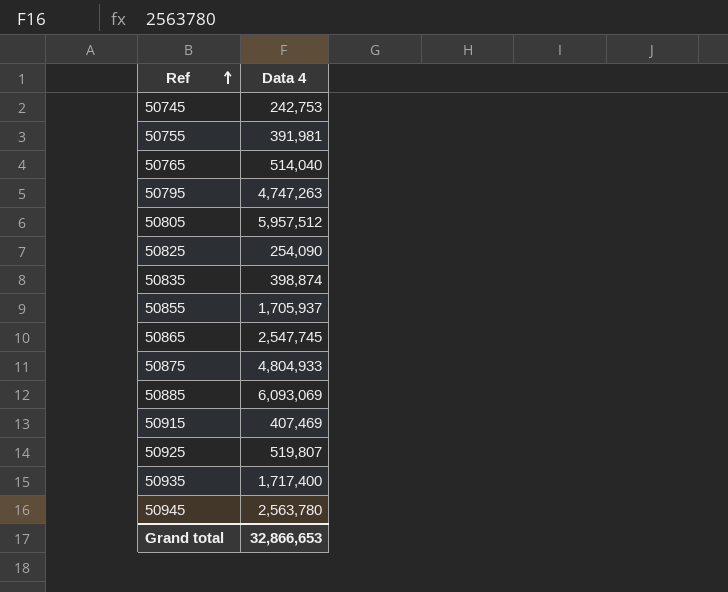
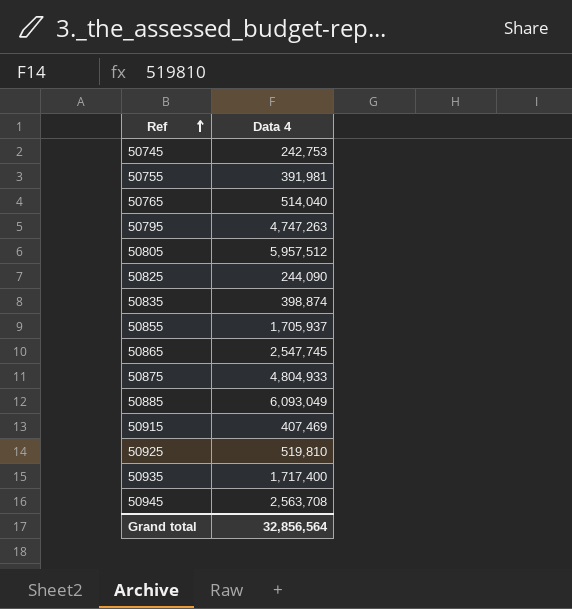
50825 | Data 4: 254,090 -> 244,090
50885 | Data 4: 6,093,069 -> 6,093,049
50925 | Data 4: 519,807 -> 519,810
50945 | Data 4: 2,563,780 -> 2,563,708
Grand total | Data 4: 32,866,653 -> 32,856,564

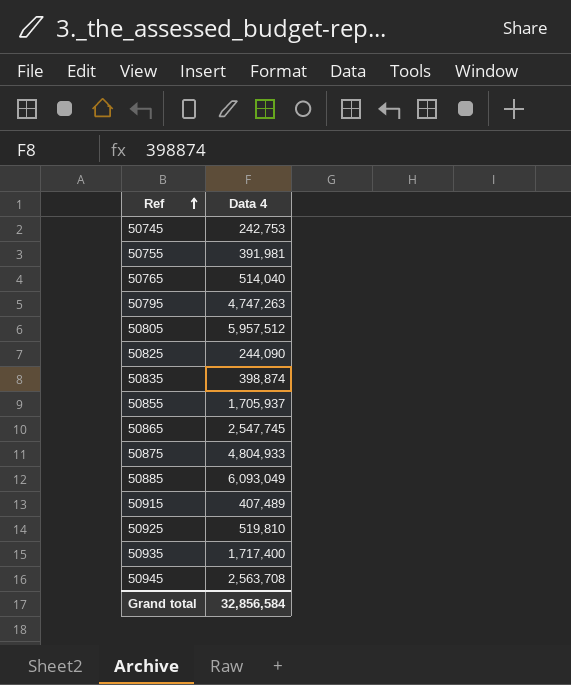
50915 | Data 4: 407,469 -> 407,489
Grand total | Data 4: 32,856,564 -> 32,856,584

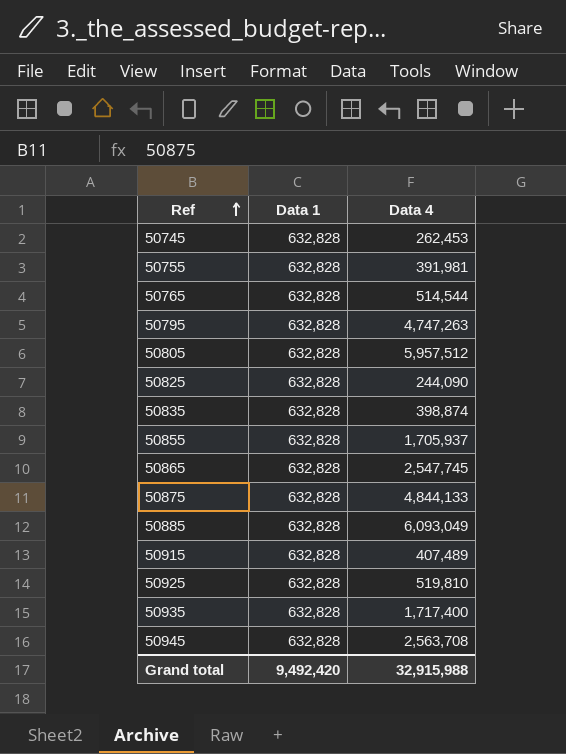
column Data 1 | position: none -> 2
50745 | Data 4: 242,753 -> 262,453
50765 | Data 4: 514,040 -> 514,544
50875 | Data 4: 4,804,933 -> 4,844,133
Grand total | Data 4: 32,856,584 -> 32,915,988

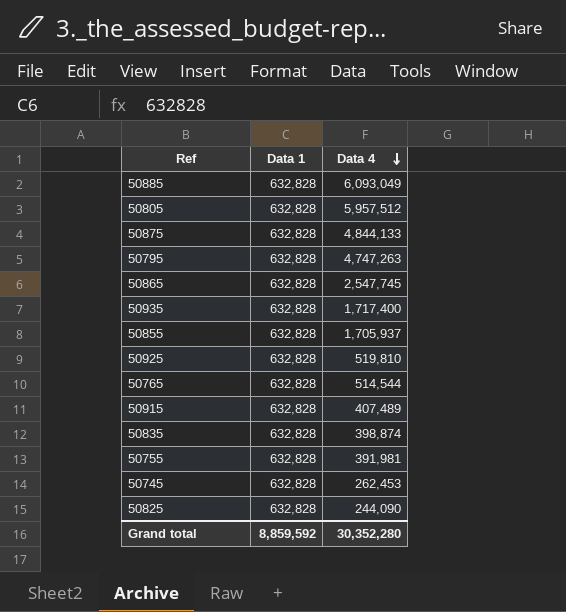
row order: Ref ascending -> Data 4 descending
row 50945: 632,828 | 2,563,708 -> none
Grand total | Data 1: 9,492,420 -> 8,859,592
Grand total | Data 4: 32,915,988 -> 30,352,280

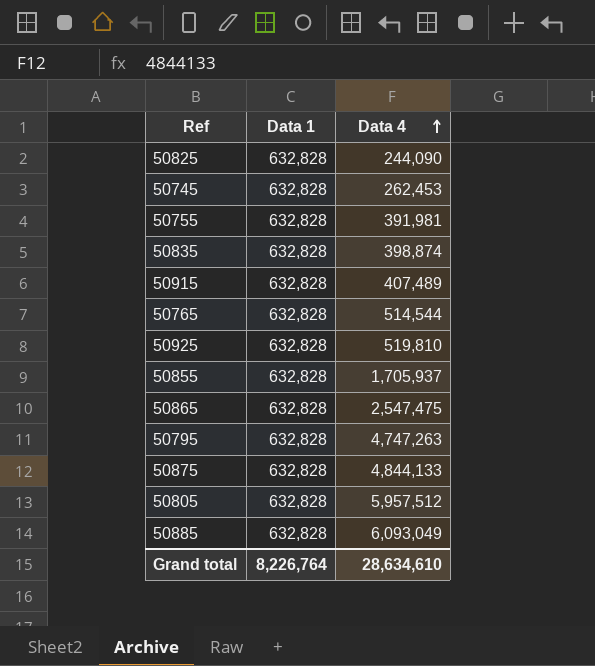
row order: Data 4 descending -> Data 4 ascending
row 50935: 632,828 | 1,717,400 -> none
50865 | Data 4: 2,547,745 -> 2,547,475
Grand total | Data 1: 8,859,592 -> 8,226,764
Grand total | Data 4: 30,352,280 -> 28,634,610

